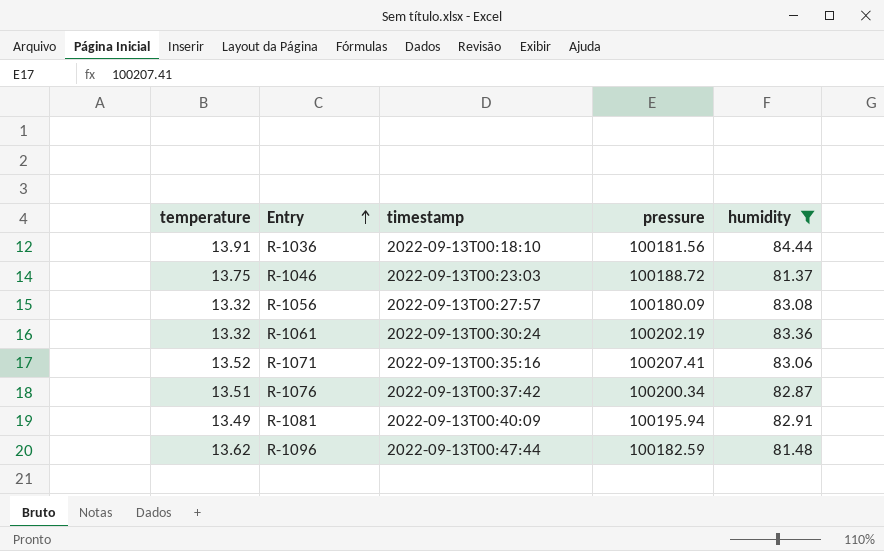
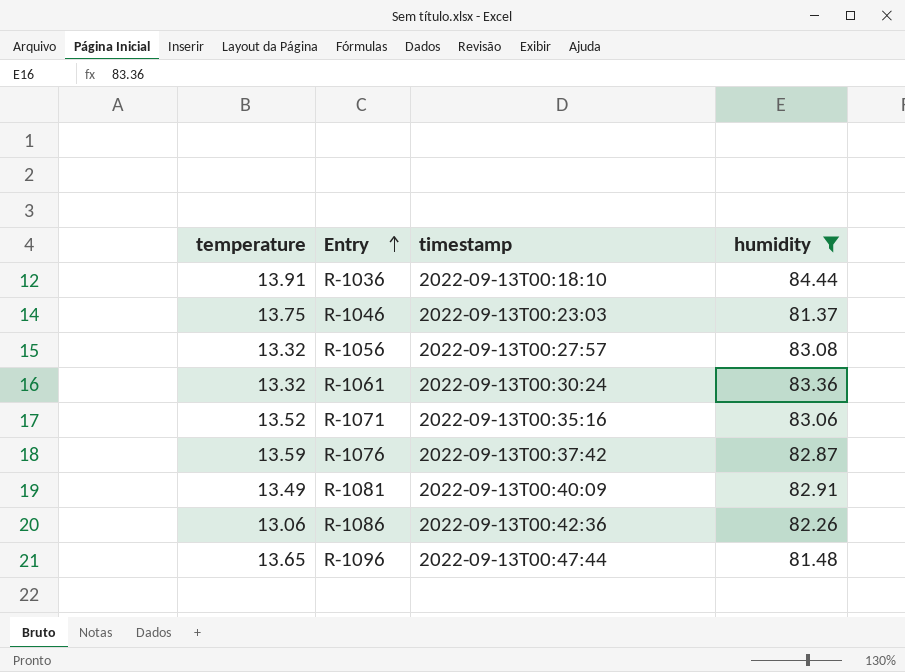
column pressure | position: 4 -> none
R-1076 | temperature: 13.51 -> 13.59
row R-1086: none -> 13.06 | 2022-09-13T00:42:36 | 82.26
R-1096 | temperature: 13.62 -> 13.65

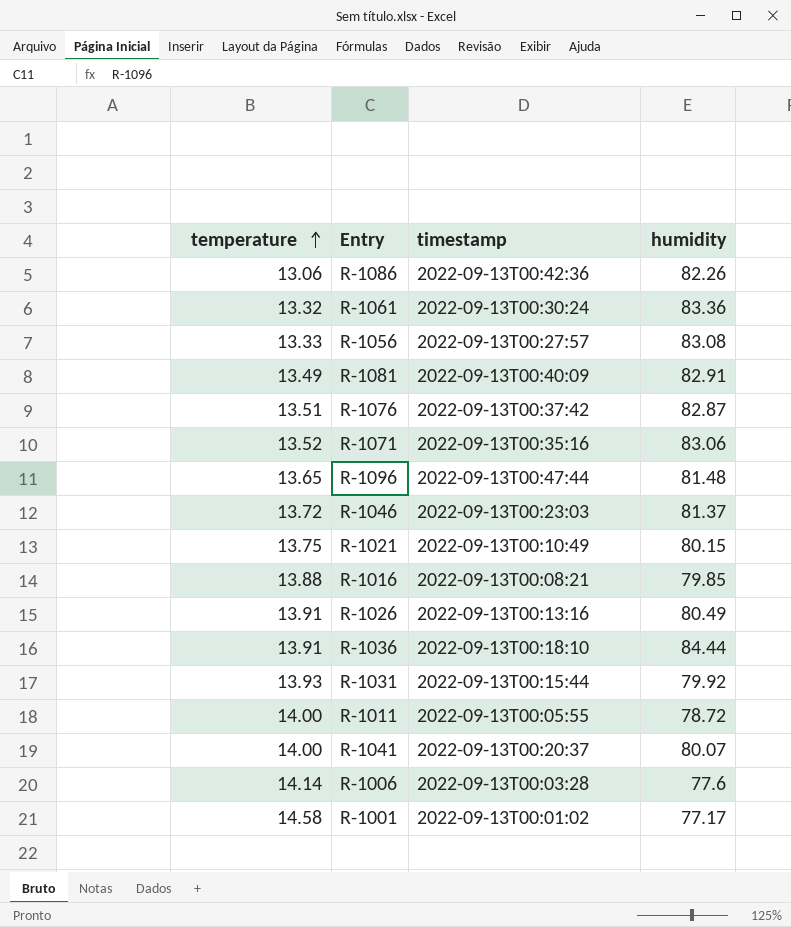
filter: humidity >= 81.37 -> none
row order: Entry ascending -> temperature ascending
R-1056 | temperature: 13.32 -> 13.33
R-1076 | temperature: 13.59 -> 13.51
R-1046 | temperature: 13.75 -> 13.72

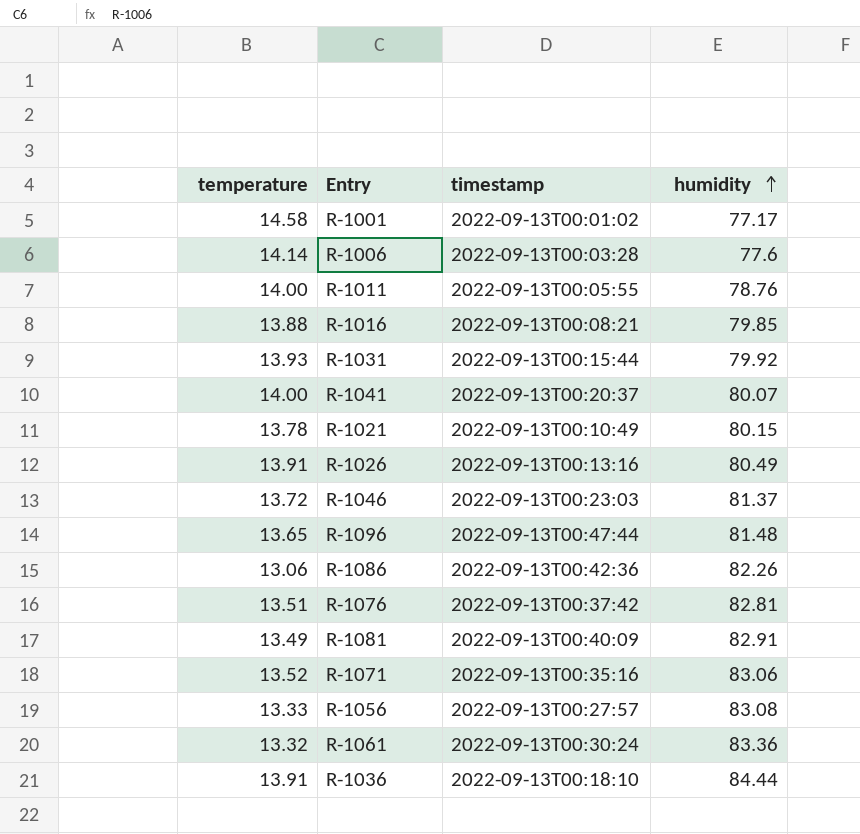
row order: temperature ascending -> humidity ascending
R-1011 | humidity: 78.72 -> 78.76
R-1021 | temperature: 13.75 -> 13.78
R-1076 | humidity: 82.87 -> 82.81

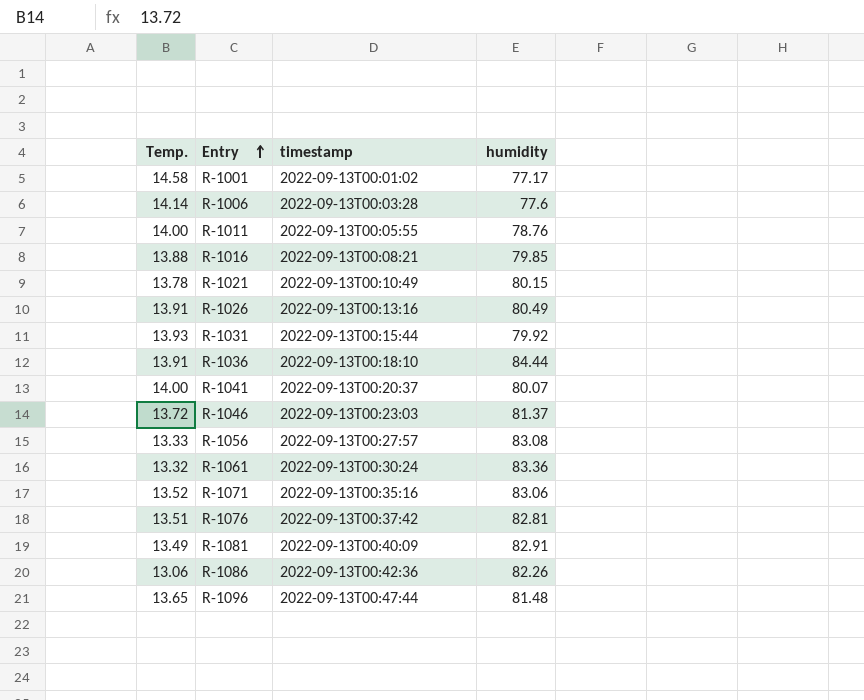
row order: humidity ascending -> Entry ascending
column name: temperature -> Temp.

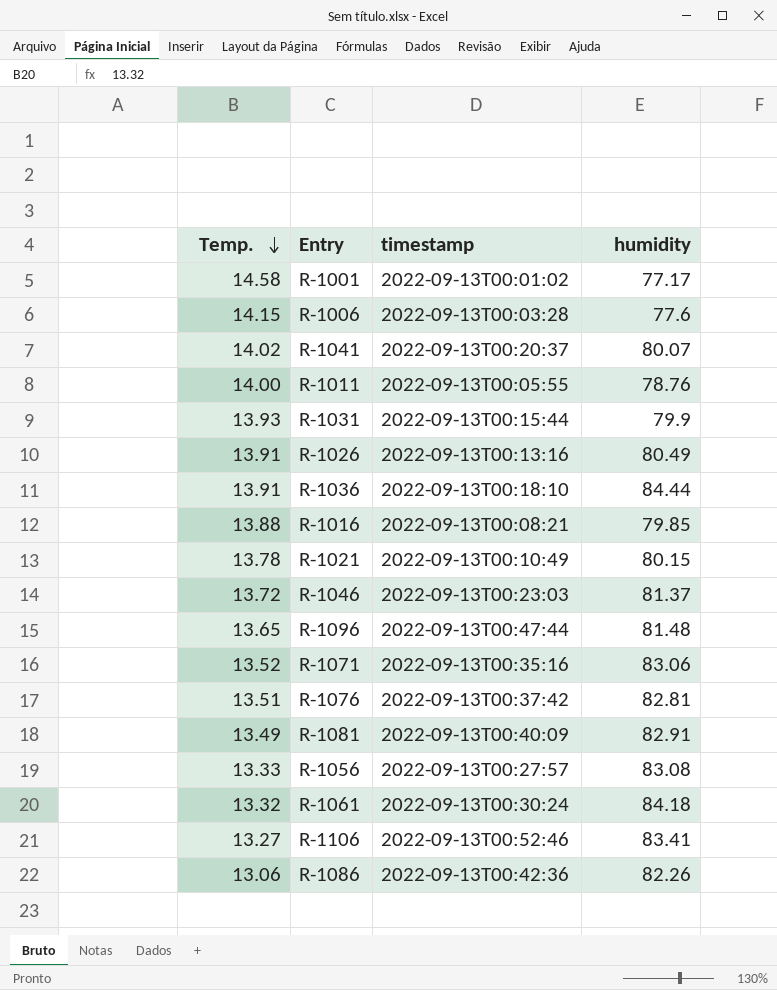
row order: Entry ascending -> Temp. descending
R-1006 | Temp.: 14.14 -> 14.15
R-1041 | Temp.: 14.00 -> 14.02
R-1031 | humidity: 79.92 -> 79.9
R-1061 | humidity: 83.36 -> 84.18
row R-1106: none -> 13.27 | 2022-09-13T00:52:46 | 83.41

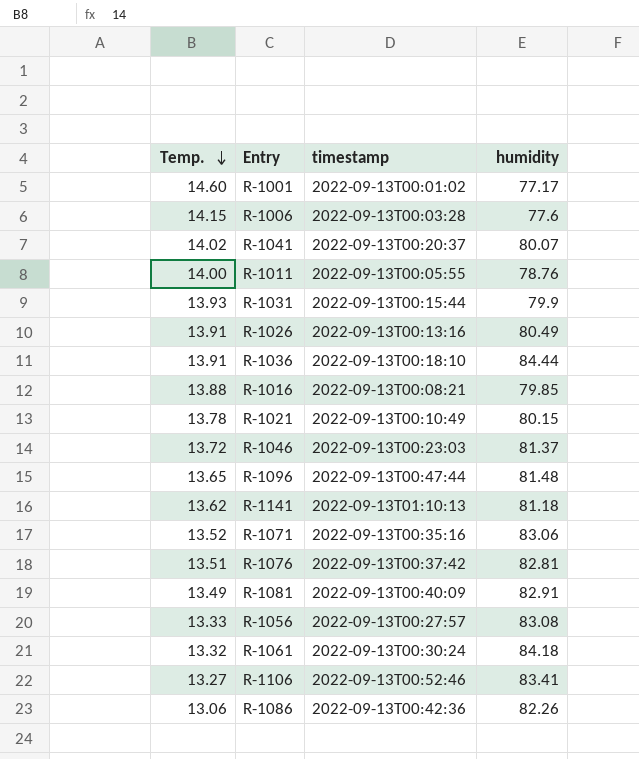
R-1001 | Temp.: 14.58 -> 14.60
row R-1141: none -> 13.62 | 2022-09-13T01:10:13 | 81.18

